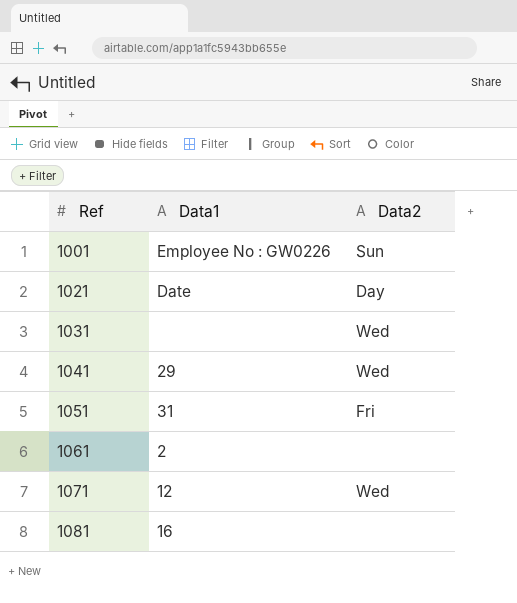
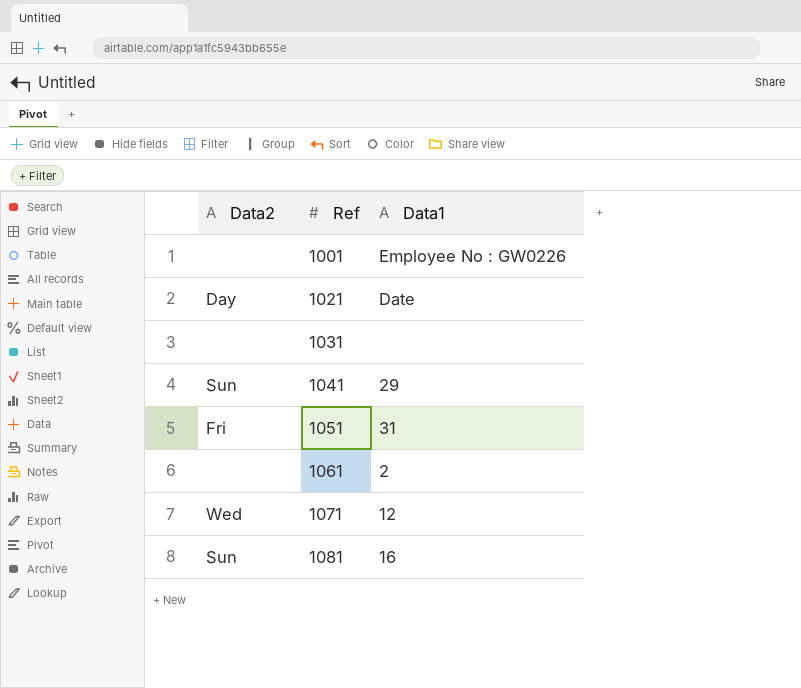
column Data2 | position: 3 -> 1
1001 | Data2: Sun -> none
1031 | Data2: Wed -> none
1041 | Data2: Wed -> Sun
1081 | Data2: none -> Sun

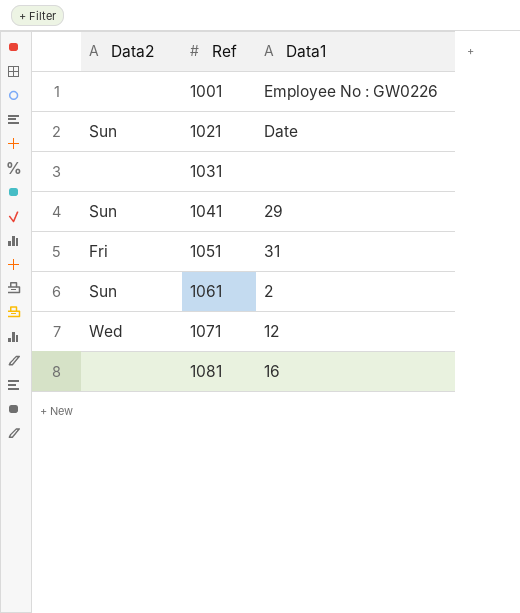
1021 | Data2: Day -> Sun
1061 | Data2: none -> Sun
1081 | Data2: Sun -> none

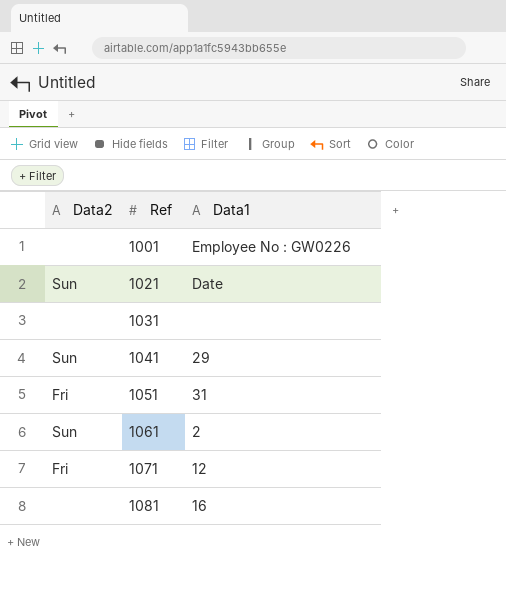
1071 | Data2: Wed -> Fri

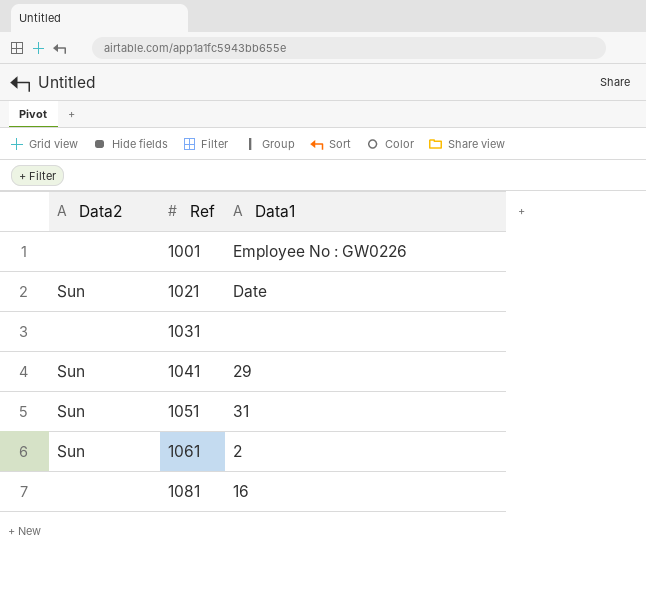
row 1071: Fri | 12 -> none
1051 | Data2: Fri -> Sun

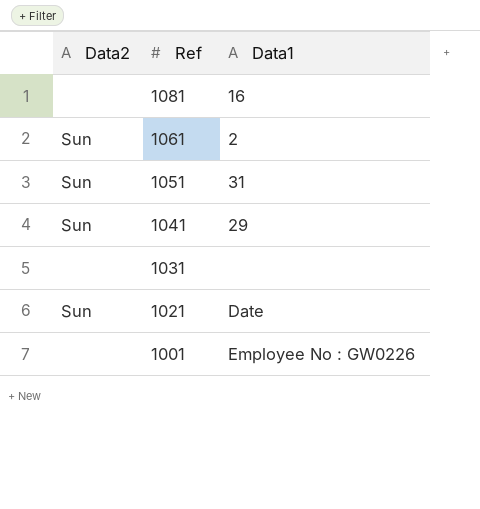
row order: Ref ascending -> Ref descending

